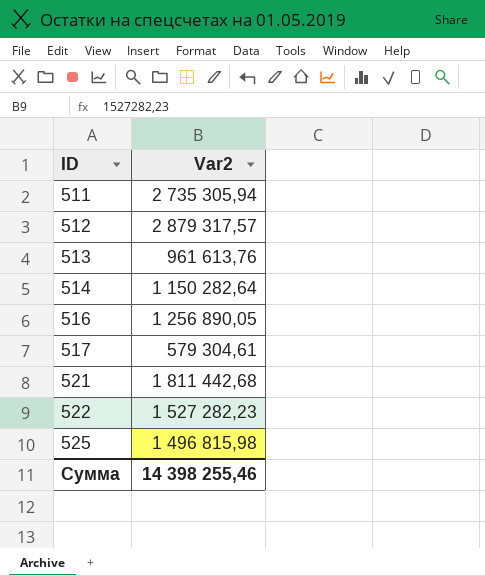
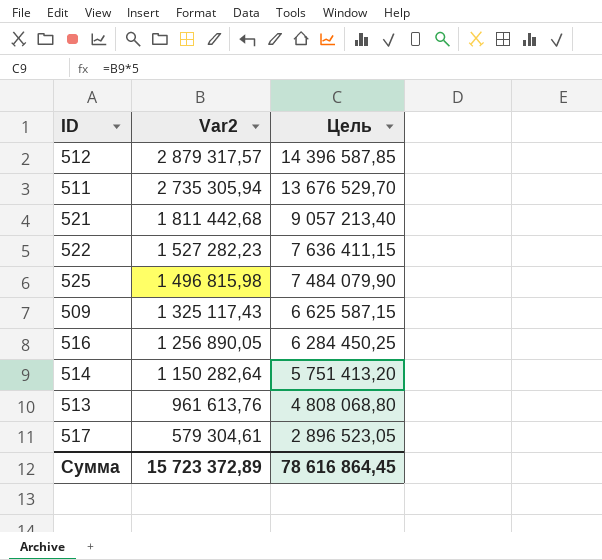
row order: ID ascending -> Var2 descending
column Цель | formula: none -> [Var2] * 5
row 509: none -> 1 325 117,43 | 6 625 587,15
Сумма | Var2: 14 398 255,46 -> 15 723 372,89

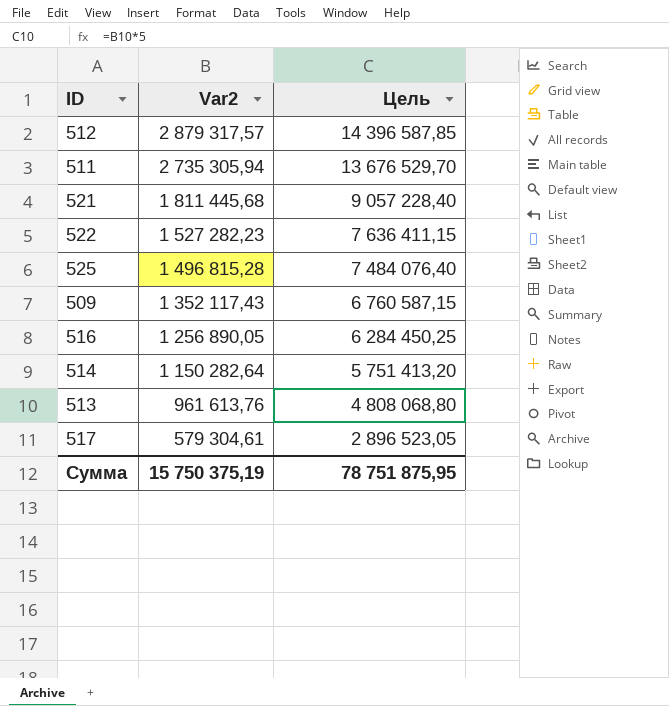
521 | Var2: 1 811 442,68 -> 1 811 445,68
521 | Цель: 9 057 213,40 -> 9 057 228,40
525 | Var2: 1 496 815,98 -> 1 496 815,28
525 | Цель: 7 484 079,90 -> 7 484 076,40
509 | Var2: 1 325 117,43 -> 1 352 117,43
509 | Цель: 6 625 587,15 -> 6 760 587,15
Сумма | Var2: 15 723 372,89 -> 15 750 375,19
Сумма | Цель: 78 616 864,45 -> 78 751 875,95

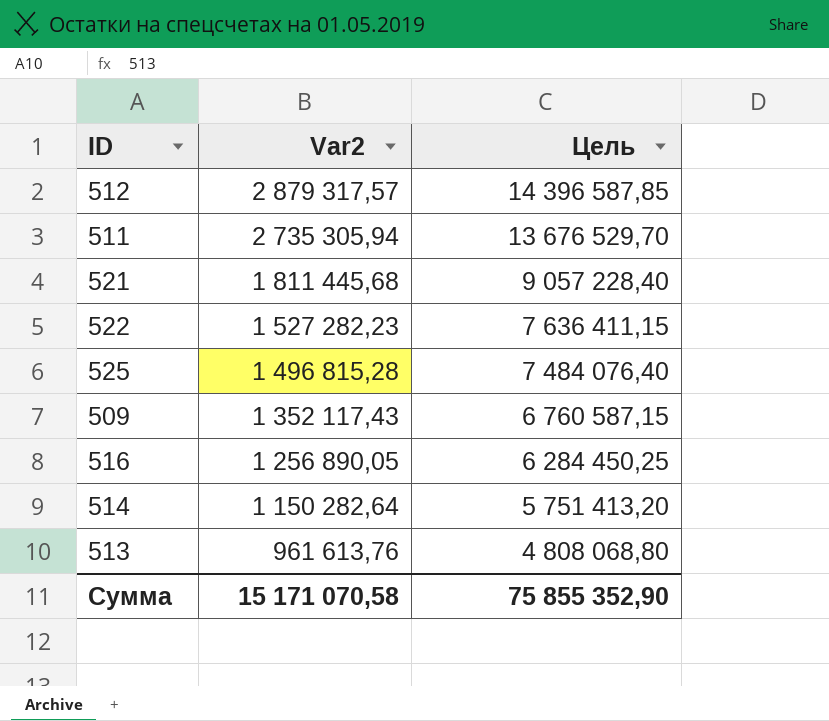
row 517: 579 304,61 | 2 896 523,05 -> none
Сумма | Var2: 15 750 375,19 -> 15 171 070,58
Сумма | Цель: 78 751 875,95 -> 75 855 352,90

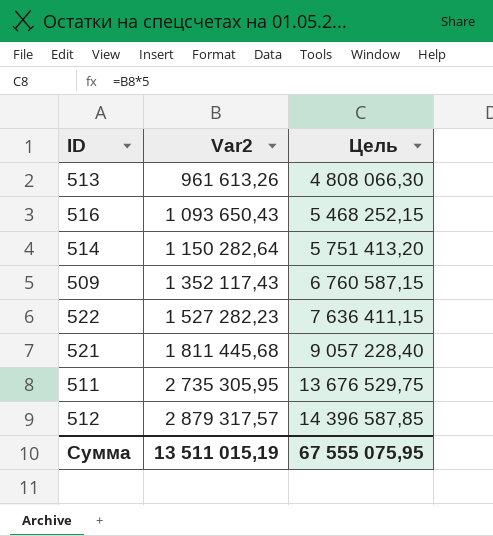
row order: Var2 descending -> Var2 ascending
row 525: 1 496 815,28 | 7 484 076,40 -> none
513 | Var2: 961 613,76 -> 961 613,26
513 | Цель: 4 808 068,80 -> 4 808 066,30
516 | Var2: 1 256 890,05 -> 1 093 650,43
516 | Цель: 6 284 450,25 -> 5 468 252,15
511 | Var2: 2 735 305,94 -> 2 735 305,95
511 | Цель: 13 676 529,70 -> 13 676 529,75
Сумма | Var2: 15 171 070,58 -> 13 511 015,19
Сумма | Цель: 75 855 352,90 -> 67 555 075,95

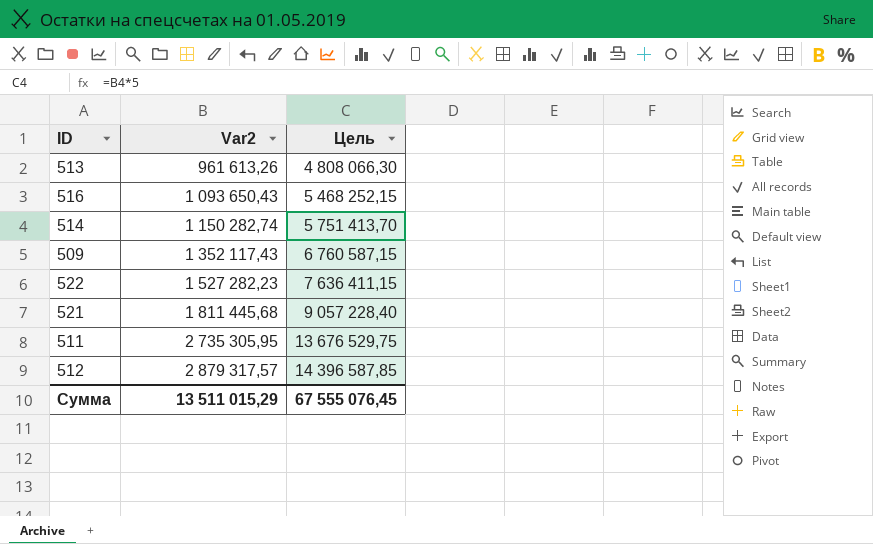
514 | Var2: 1 150 282,64 -> 1 150 282,74
514 | Цель: 5 751 413,20 -> 5 751 413,70
Сумма | Var2: 13 511 015,19 -> 13 511 015,29
Сумма | Цель: 67 555 075,95 -> 67 555 076,45

